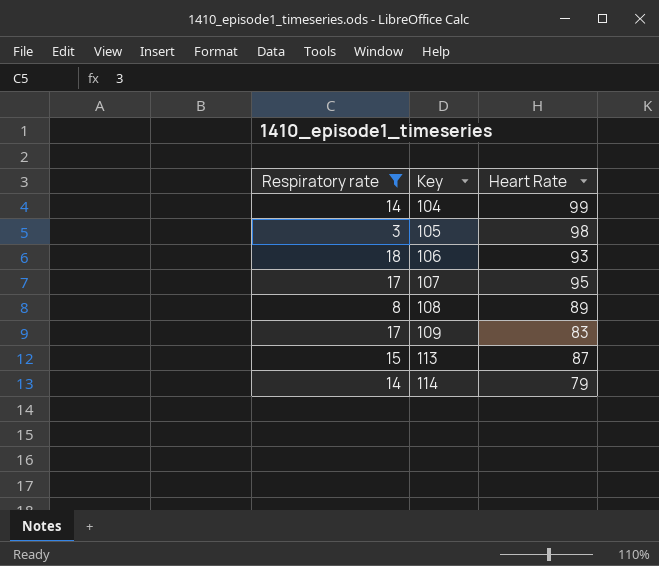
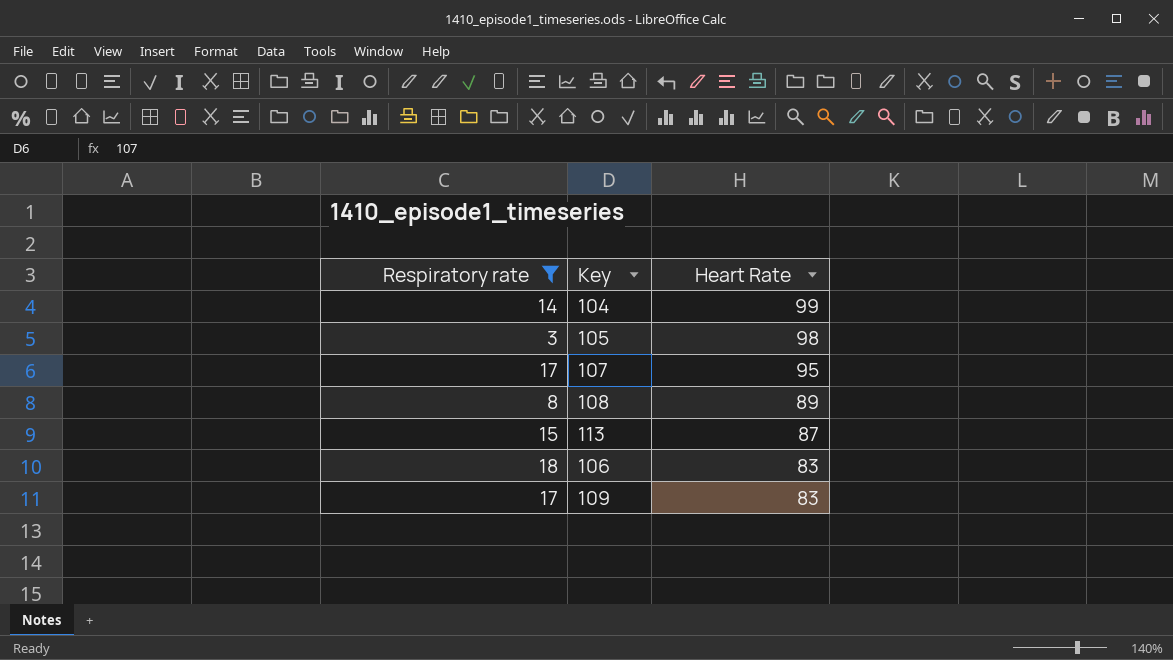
row order: Key ascending -> Heart Rate descending
row 114: 14 | 79 -> none
106 | Heart Rate: 93 -> 83

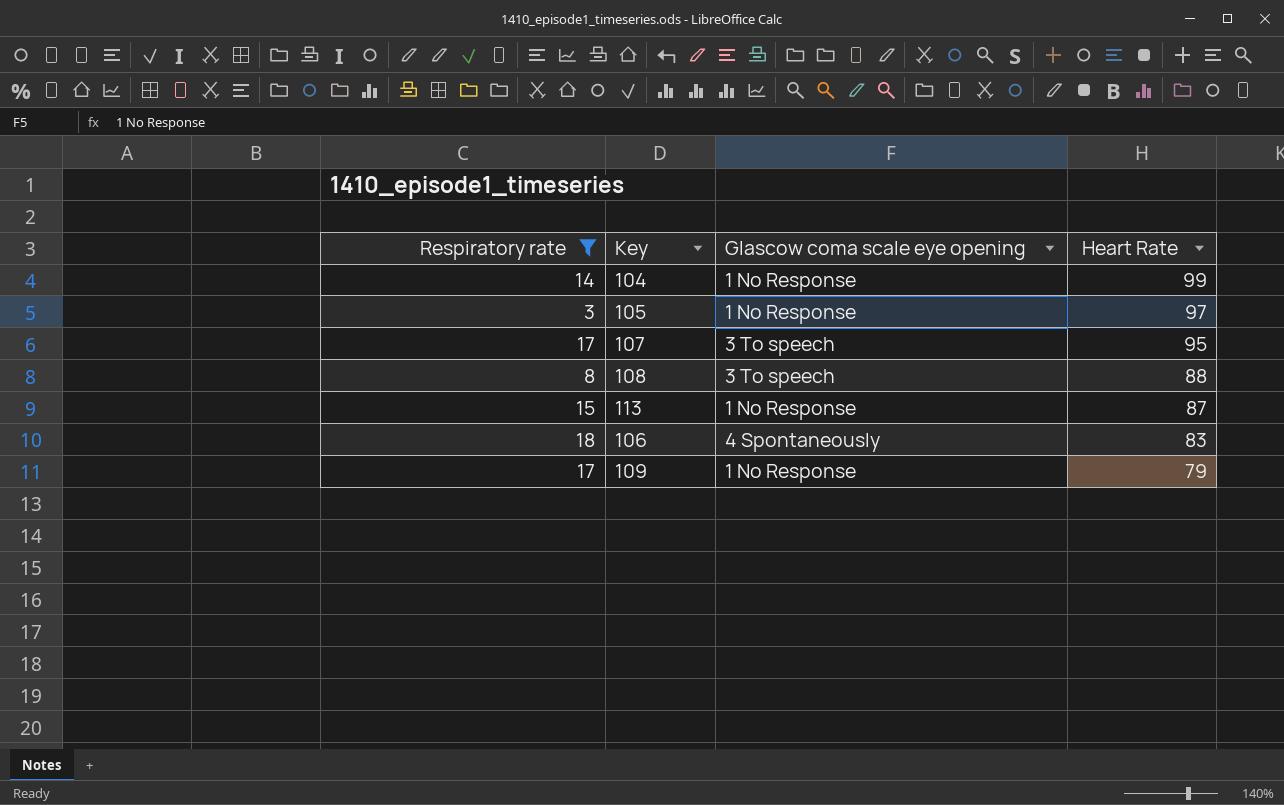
column Glascow coma scale eye opening | position: none -> 3
105 | Heart Rate: 98 -> 97
108 | Heart Rate: 89 -> 88
109 | Heart Rate: 83 -> 79

